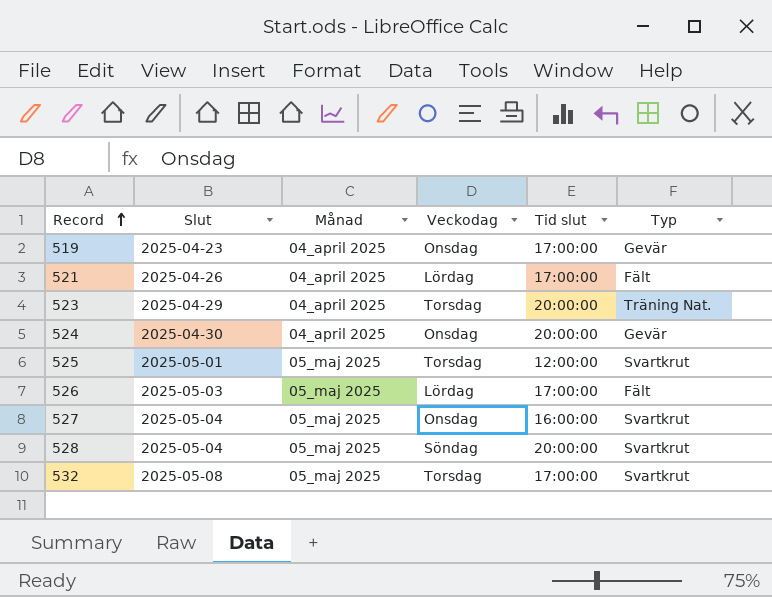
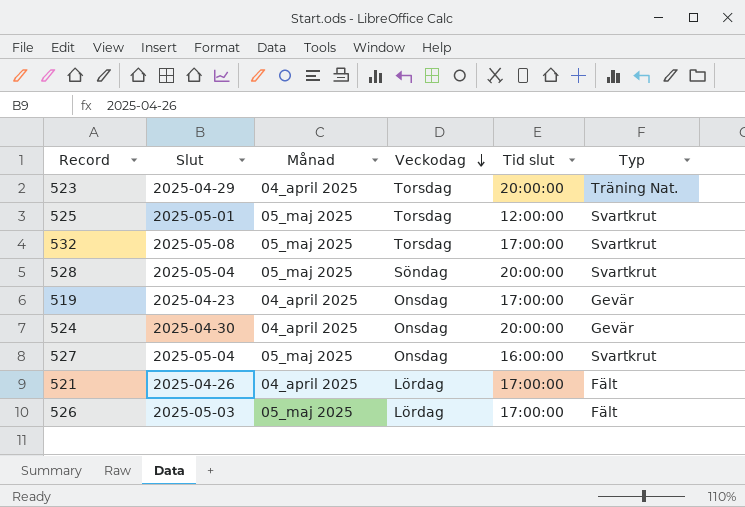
row order: Record ascending -> Veckodag descending

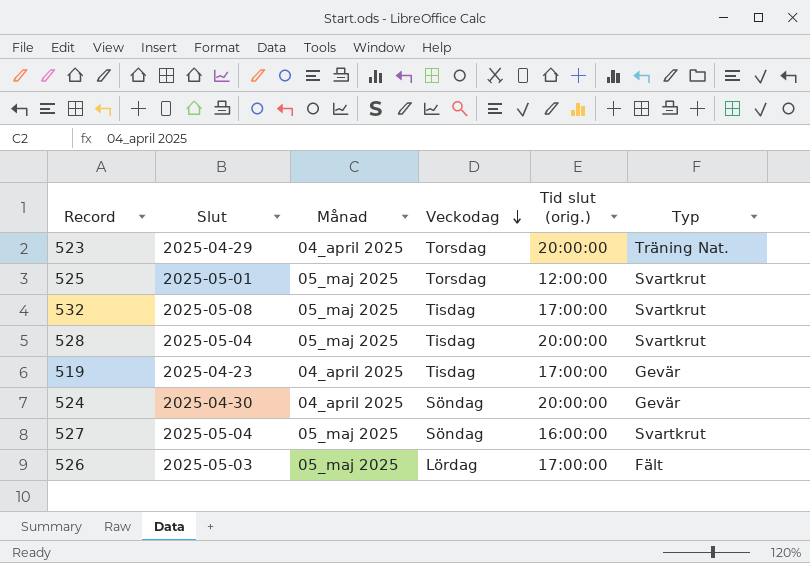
column name: Tid slut -> Tid slut (orig.)
row 521: 2025-04-26 | 04_april 2025 | Lördag | 17:00:00 | Fält -> none
532 | Veckodag: Torsdag -> Tisdag
528 | Veckodag: Söndag -> Tisdag
519 | Veckodag: Onsdag -> Tisdag
524 | Veckodag: Onsdag -> Söndag
527 | Veckodag: Onsdag -> Söndag

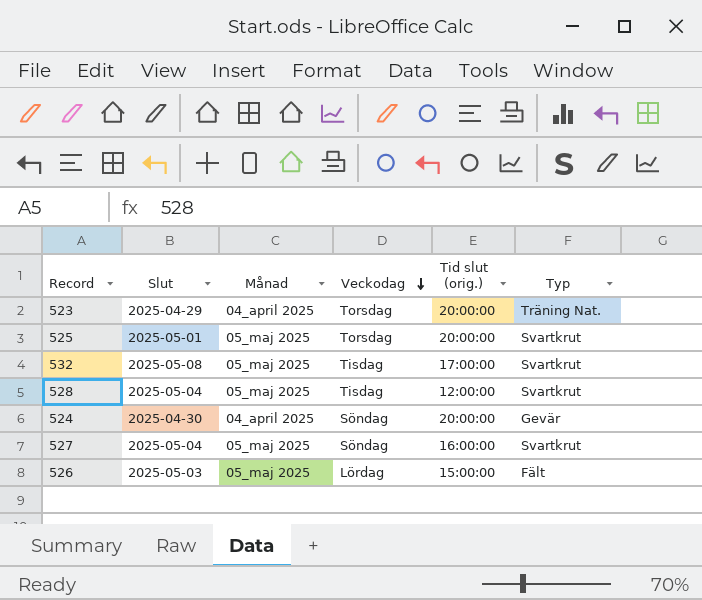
row 519: 2025-04-23 | 04_april 2025 | Tisdag | 17:00:00 | Gevär -> none
525 | Tid slut (orig.): 12:00:00 -> 20:00:00
528 | Tid slut (orig.): 20:00:00 -> 12:00:00
526 | Tid slut (orig.): 17:00:00 -> 15:00:00

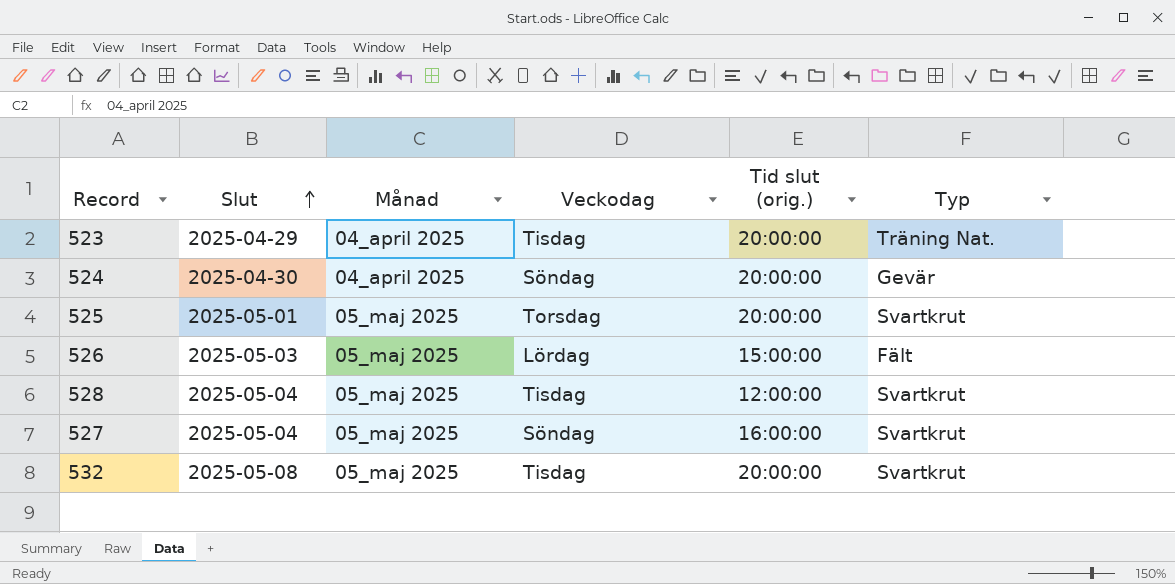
row order: Veckodag descending -> Slut ascending
523 | Veckodag: Torsdag -> Tisdag
532 | Tid slut (orig.): 17:00:00 -> 20:00:00

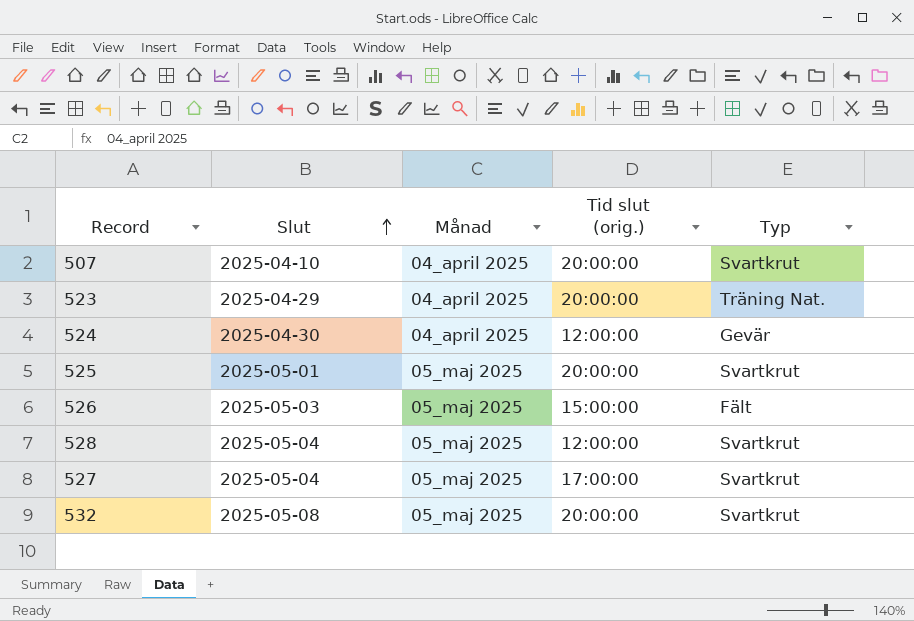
column Veckodag | position: 4 -> none
row 507: none -> 2025-04-10 | 04_april 2025 | 20:00:00 | Svartkrut
524 | Tid slut (orig.): 20:00:00 -> 12:00:00
527 | Tid slut (orig.): 16:00:00 -> 17:00:00

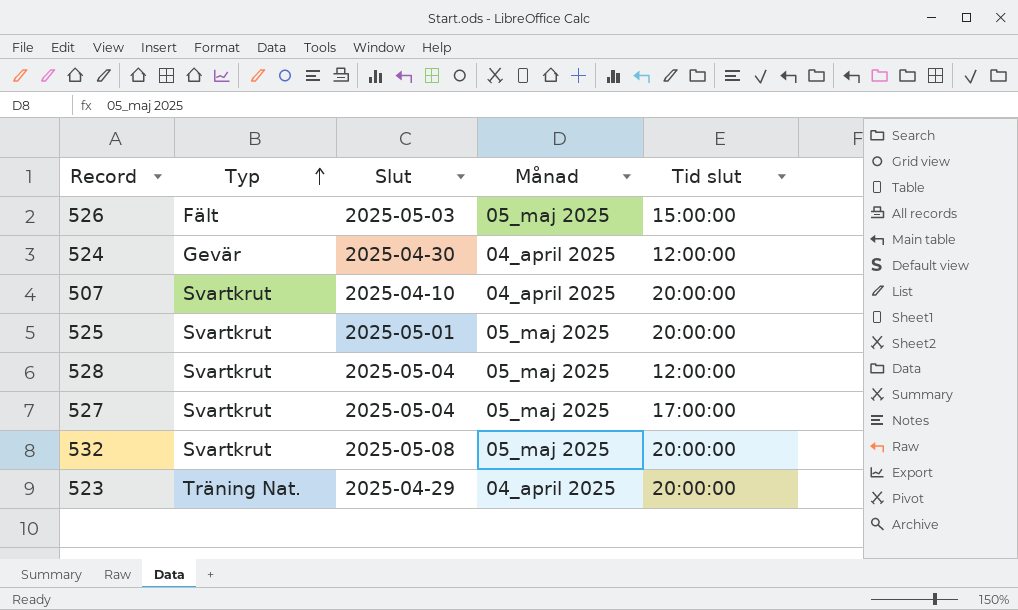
row order: Slut ascending -> Typ ascending
column Typ | position: 5 -> 2
column name: Tid slut (orig.) -> Tid slut

